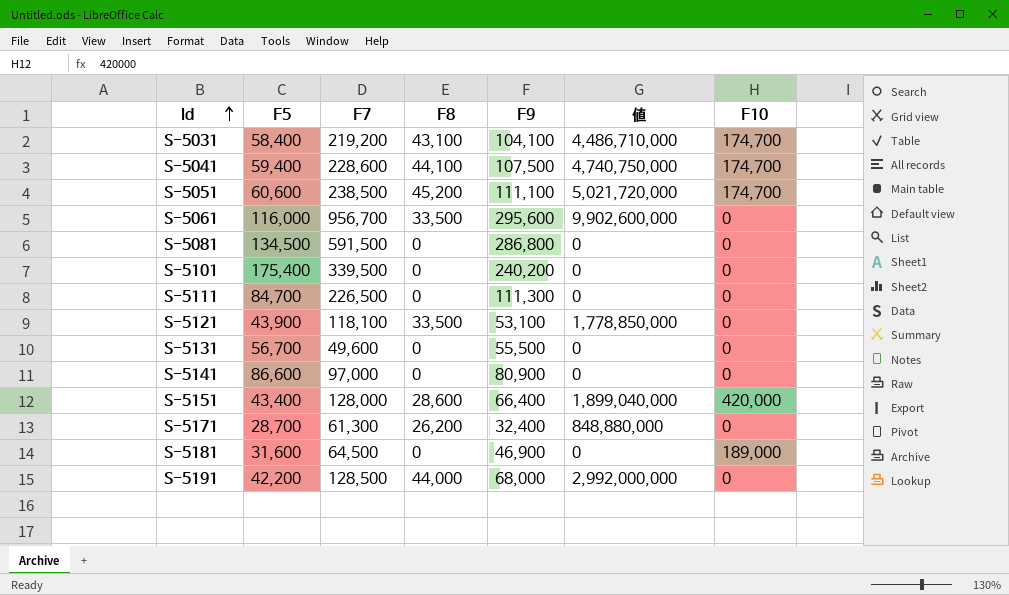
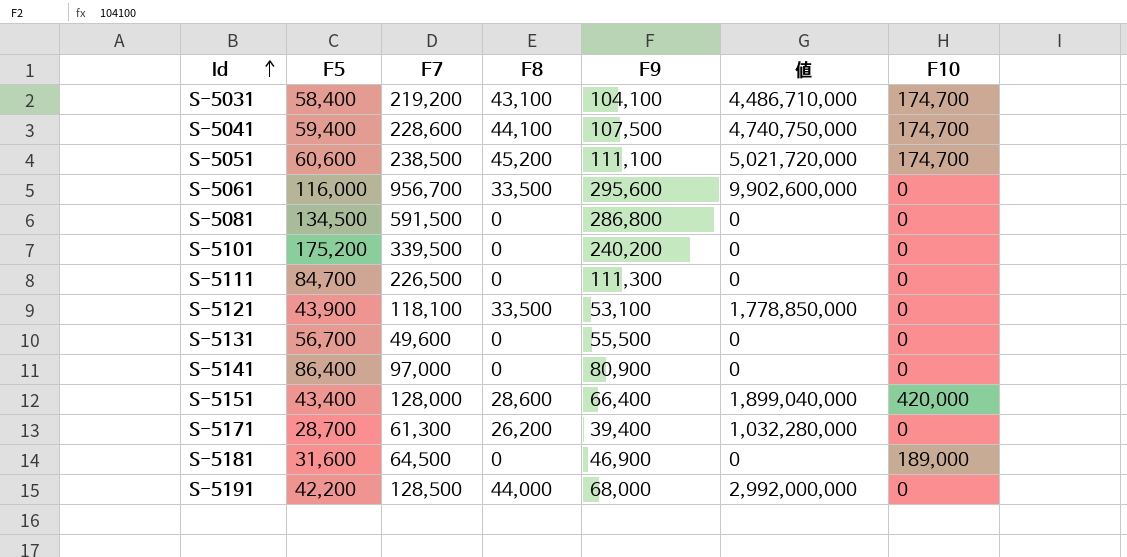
S-5101 | F5: 175,400 -> 175,200
S-5141 | F5: 86,600 -> 86,400
S-5171 | F9: 32,400 -> 39,400
S-5171 | 値: 848,880,000 -> 1,032,280,000

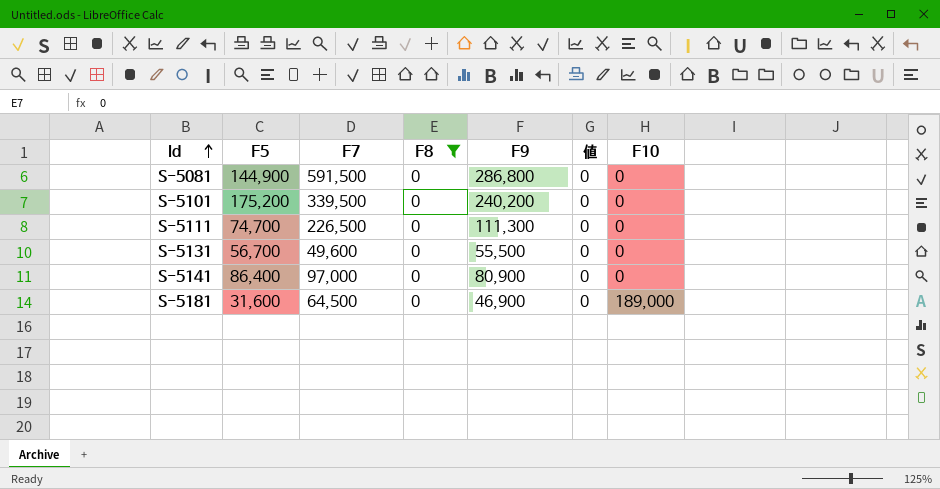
filter: none -> F8 = 0
S-5081 | F5: 134,500 -> 144,900
S-5111 | F5: 84,700 -> 74,700

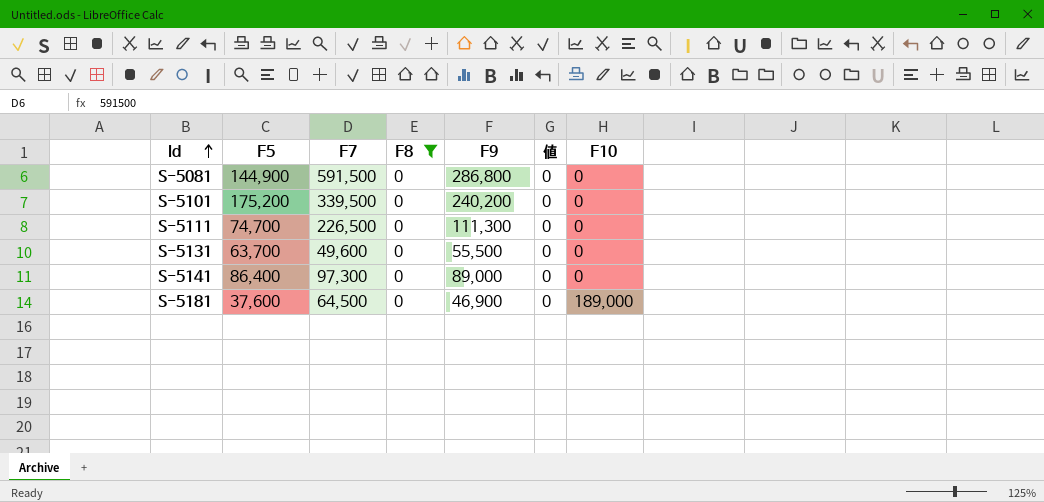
S-5131 | F5: 56,700 -> 63,700
S-5141 | F7: 97,000 -> 97,300
S-5141 | F9: 80,900 -> 89,000
S-5181 | F5: 31,600 -> 37,600

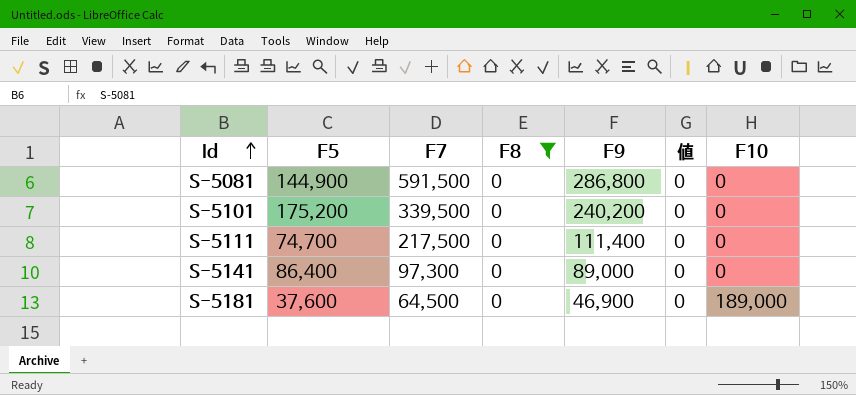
row S-5131: 63,700 | 49,600 | 0 | 55,500 | 0 | 0 -> none
S-5111 | F7: 226,500 -> 217,500
S-5111 | F9: 111,300 -> 111,400

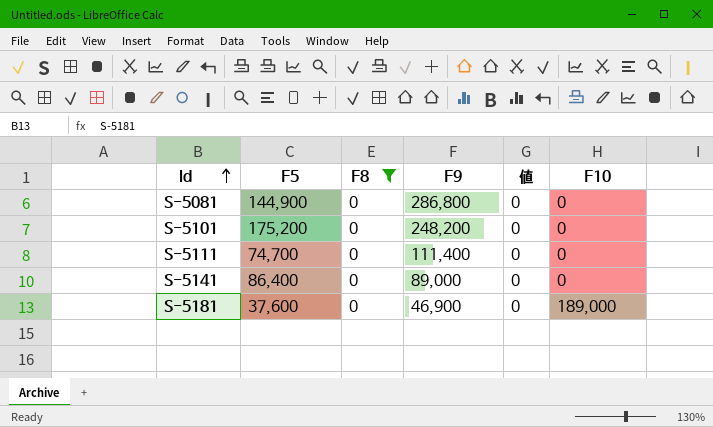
column F7 | position: 3 -> none
S-5101 | F9: 240,200 -> 248,200

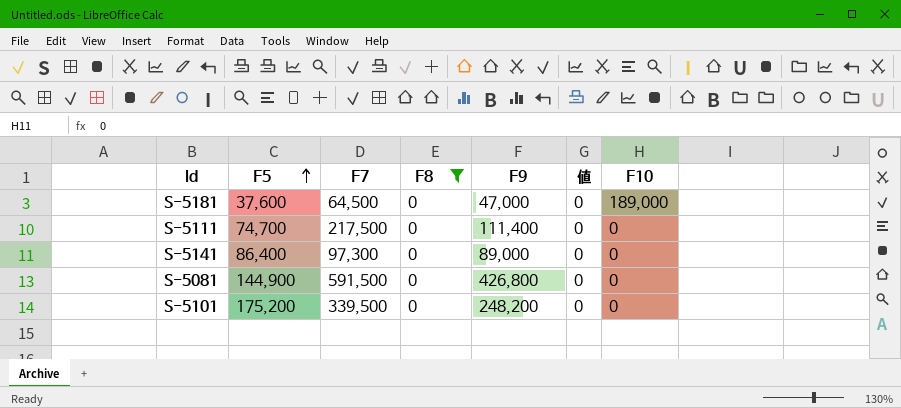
row order: Id ascending -> F5 ascending
column F7 | position: none -> 3
S-5181 | F9: 46,900 -> 47,000
S-5081 | F9: 286,800 -> 426,800

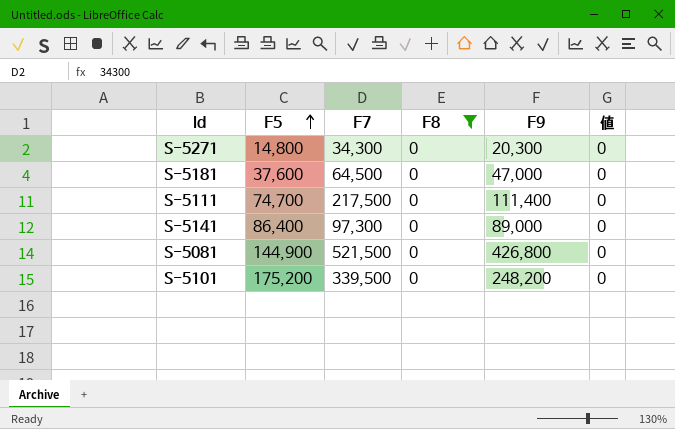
column F10 | position: 7 -> none
row S-5271: none -> 14,800 | 34,300 | 0 | 20,300 | 0
S-5081 | F7: 591,500 -> 521,500

